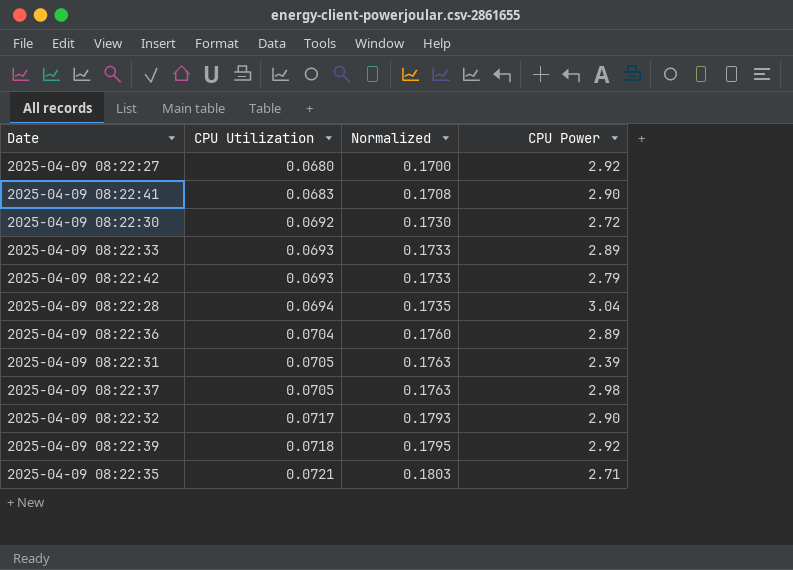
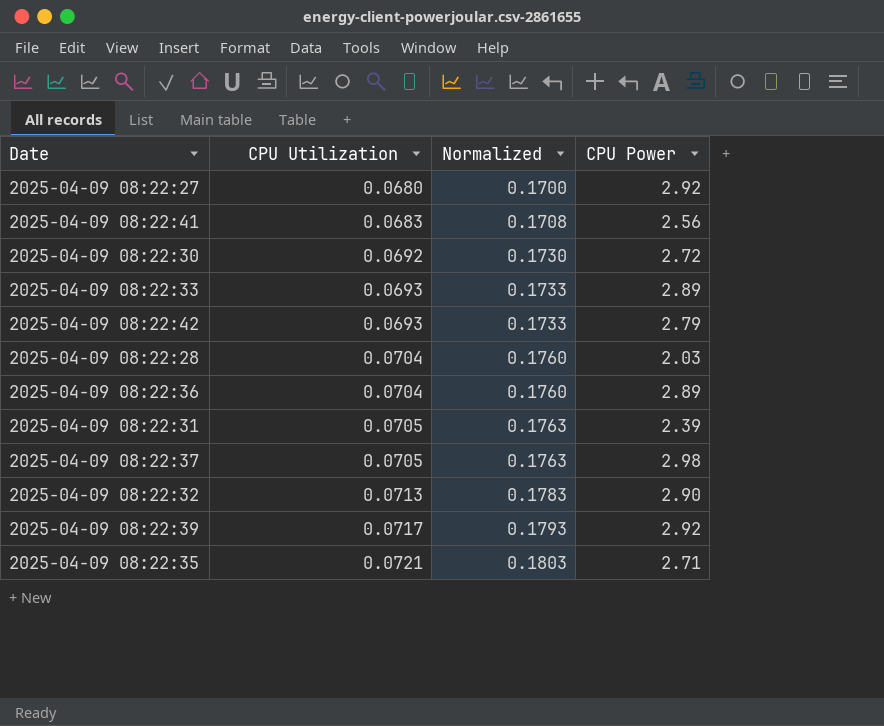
2025-04-09 08:22:41 | CPU Power: 2.90 -> 2.56
2025-04-09 08:22:28 | CPU Utilization: 0.0694 -> 0.0704
2025-04-09 08:22:28 | Normalized: 0.1735 -> 0.1760
2025-04-09 08:22:28 | CPU Power: 3.04 -> 2.03
2025-04-09 08:22:32 | CPU Utilization: 0.0717 -> 0.0713
2025-04-09 08:22:32 | Normalized: 0.1793 -> 0.1783
2025-04-09 08:22:39 | CPU Utilization: 0.0718 -> 0.0717
2025-04-09 08:22:39 | Normalized: 0.1795 -> 0.1793

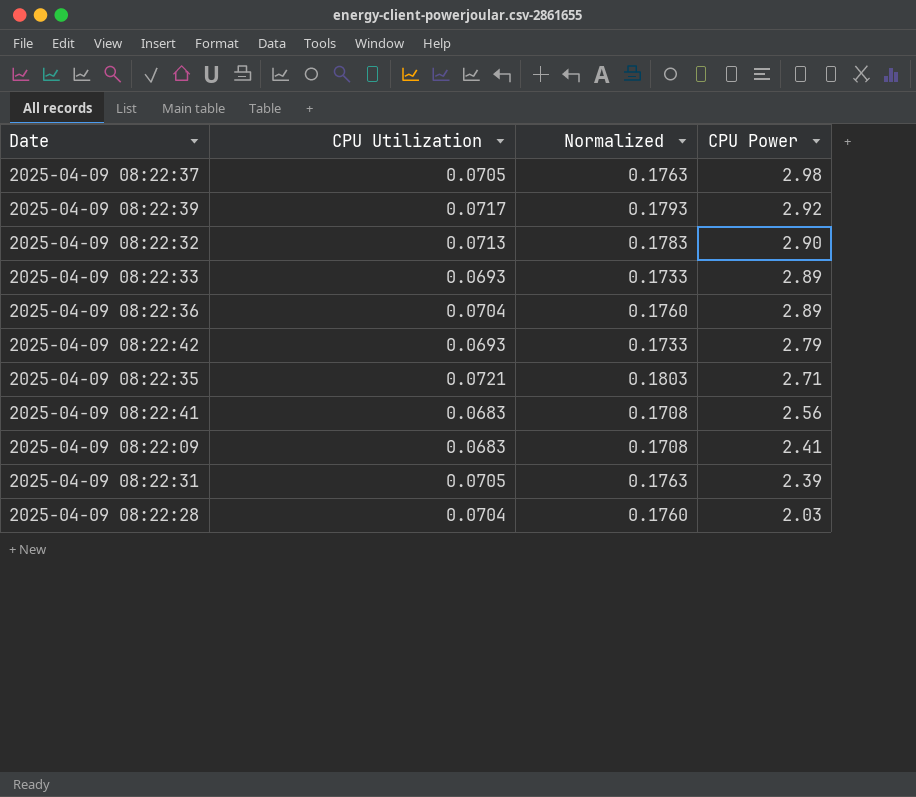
row order: CPU Utilization ascending -> CPU Power descending
row 2025-04-09 08:22:27: 0.0680 | 0.1700 | 2.92 -> none
row 2025-04-09 08:22:30: 0.0692 | 0.1730 | 2.72 -> none
row 2025-04-09 08:22:09: none -> 0.0683 | 0.1708 | 2.41

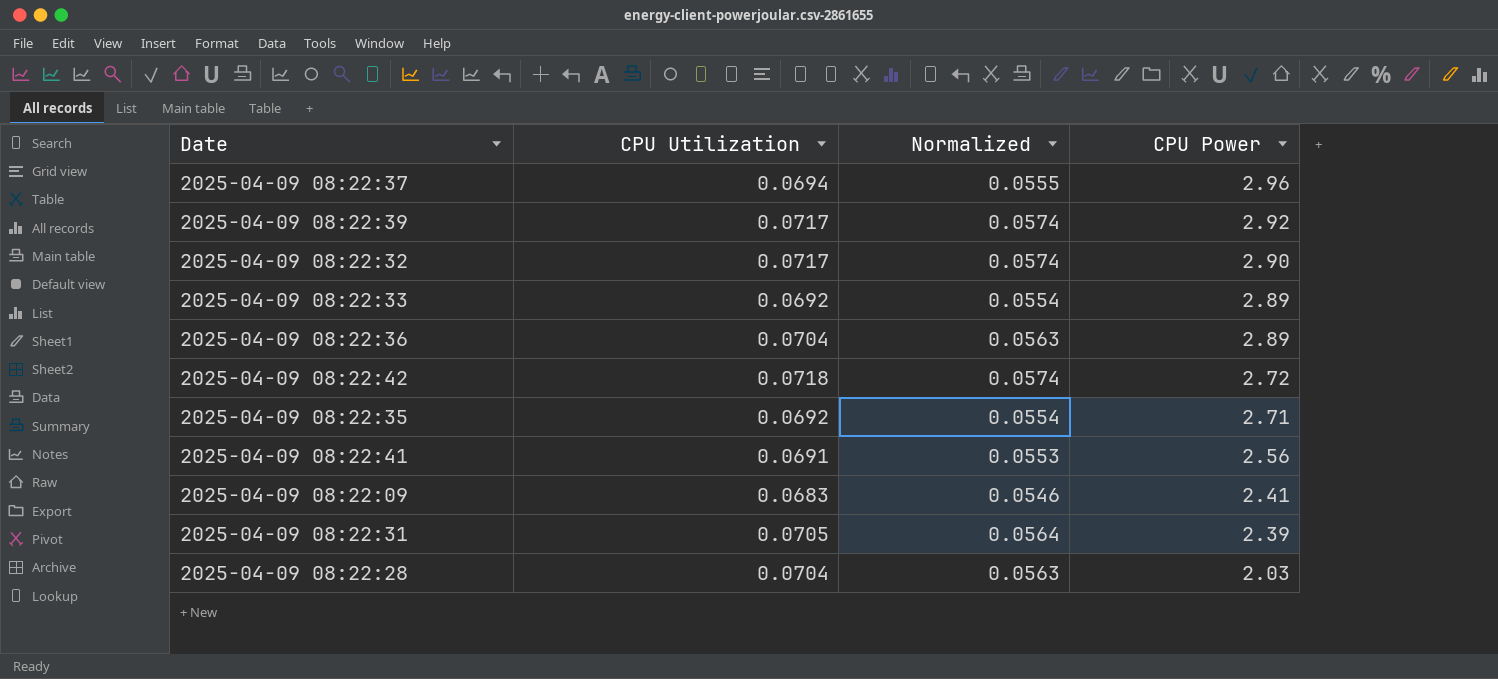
column Normalized | formula: [CPU Utilization] * 2.5 -> [CPU Utilization] * 0.8
2025-04-09 08:22:37 | CPU Utilization: 0.0705 -> 0.0694
2025-04-09 08:22:37 | CPU Power: 2.98 -> 2.96
2025-04-09 08:22:32 | CPU Utilization: 0.0713 -> 0.0717
2025-04-09 08:22:33 | CPU Utilization: 0.0693 -> 0.0692
2025-04-09 08:22:42 | CPU Utilization: 0.0693 -> 0.0718
2025-04-09 08:22:42 | CPU Power: 2.79 -> 2.72
2025-04-09 08:22:35 | CPU Utilization: 0.0721 -> 0.0692
2025-04-09 08:22:41 | CPU Utilization: 0.0683 -> 0.0691

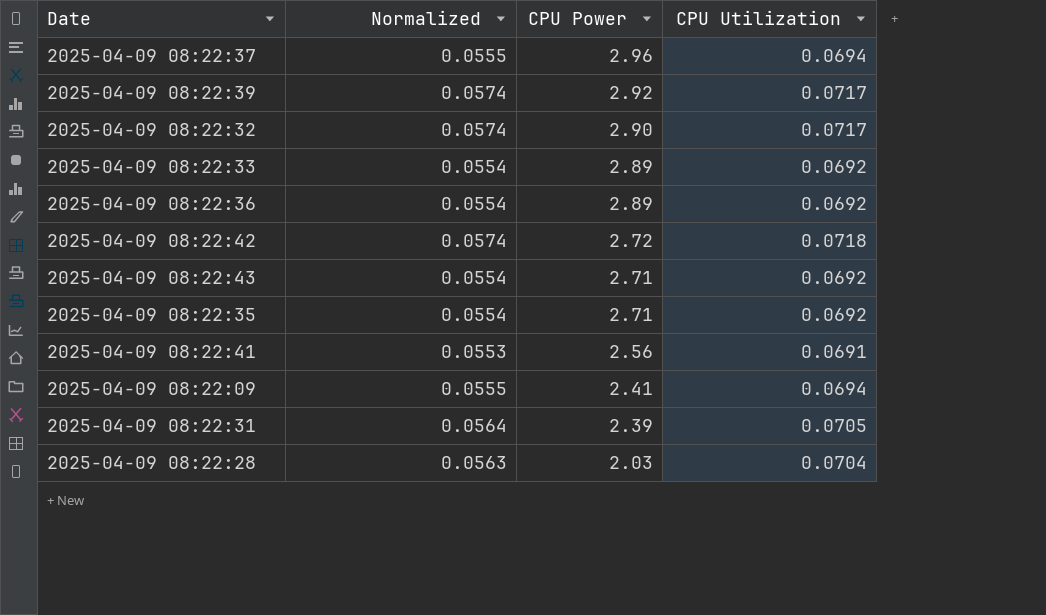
column CPU Utilization | position: 2 -> 4
2025-04-09 08:22:36 | Normalized: 0.0563 -> 0.0554
2025-04-09 08:22:36 | CPU Utilization: 0.0704 -> 0.0692
row 2025-04-09 08:22:43: none -> 0.0554 | 2.71 | 0.0692
2025-04-09 08:22:09 | Normalized: 0.0546 -> 0.0555
2025-04-09 08:22:09 | CPU Utilization: 0.0683 -> 0.0694

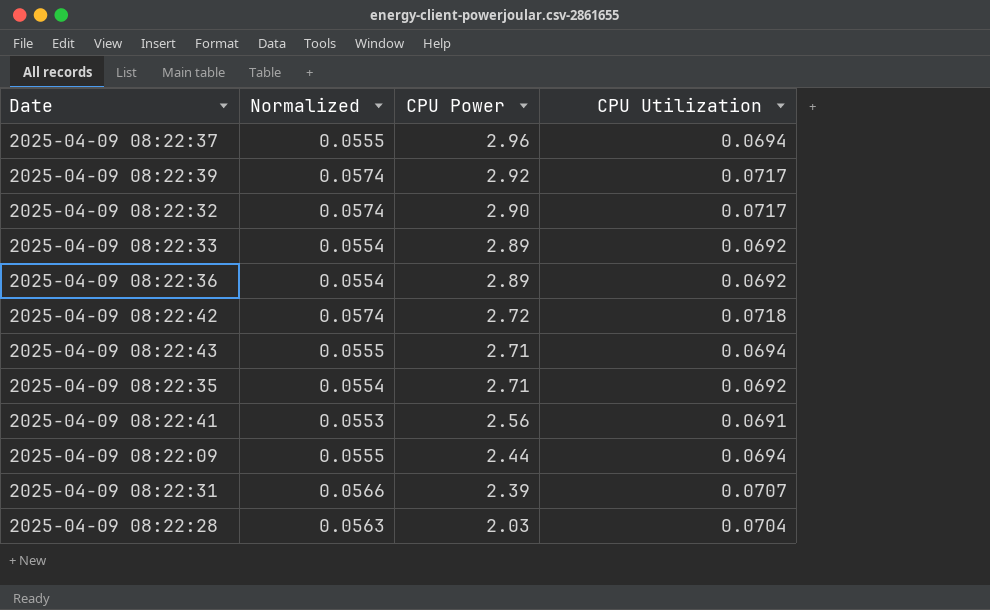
2025-04-09 08:22:43 | Normalized: 0.0554 -> 0.0555
2025-04-09 08:22:43 | CPU Utilization: 0.0692 -> 0.0694
2025-04-09 08:22:09 | CPU Power: 2.41 -> 2.44
2025-04-09 08:22:31 | Normalized: 0.0564 -> 0.0566
2025-04-09 08:22:31 | CPU Utilization: 0.0705 -> 0.0707

